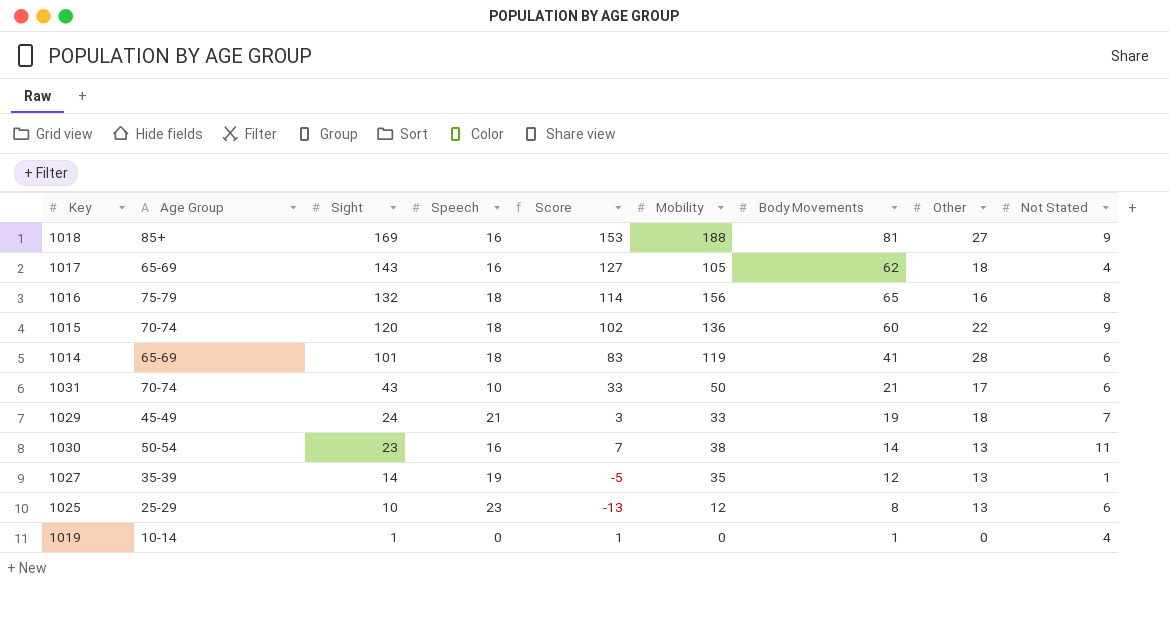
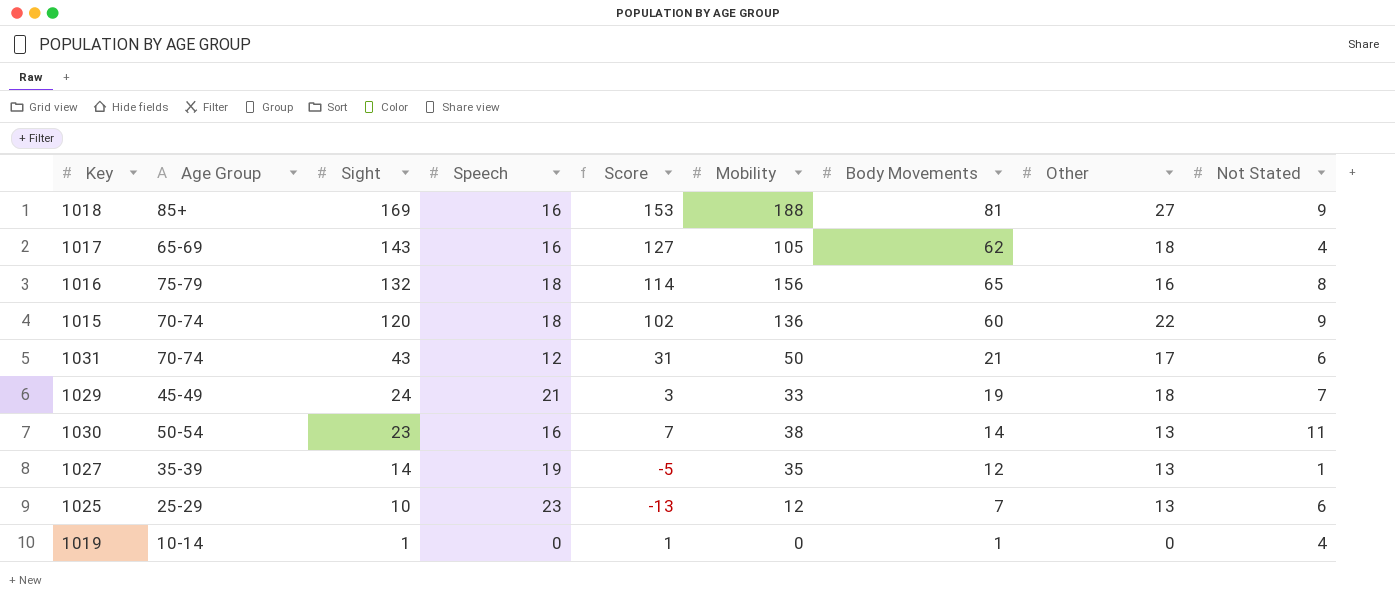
row 1014: 65-69 | 101 | 18 | 83 | 119 | 41 | 28 | 6 -> none
1031 | Speech: 10 -> 12
1031 | Score: 33 -> 31
1025 | Body Movements: 8 -> 7

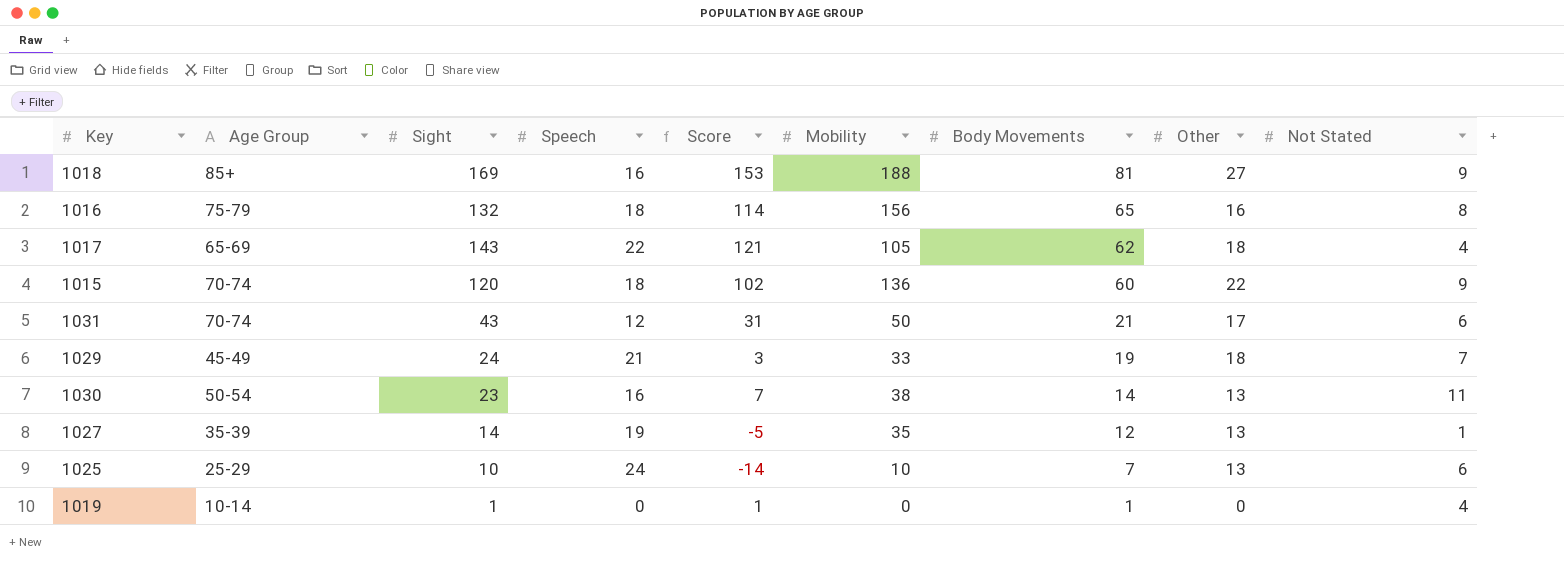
row order: Sight descending -> Body Movements descending
1017 | Speech: 16 -> 22
1017 | Score: 127 -> 121
1025 | Speech: 23 -> 24
1025 | Score: -13 -> -14
1025 | Mobility: 12 -> 10

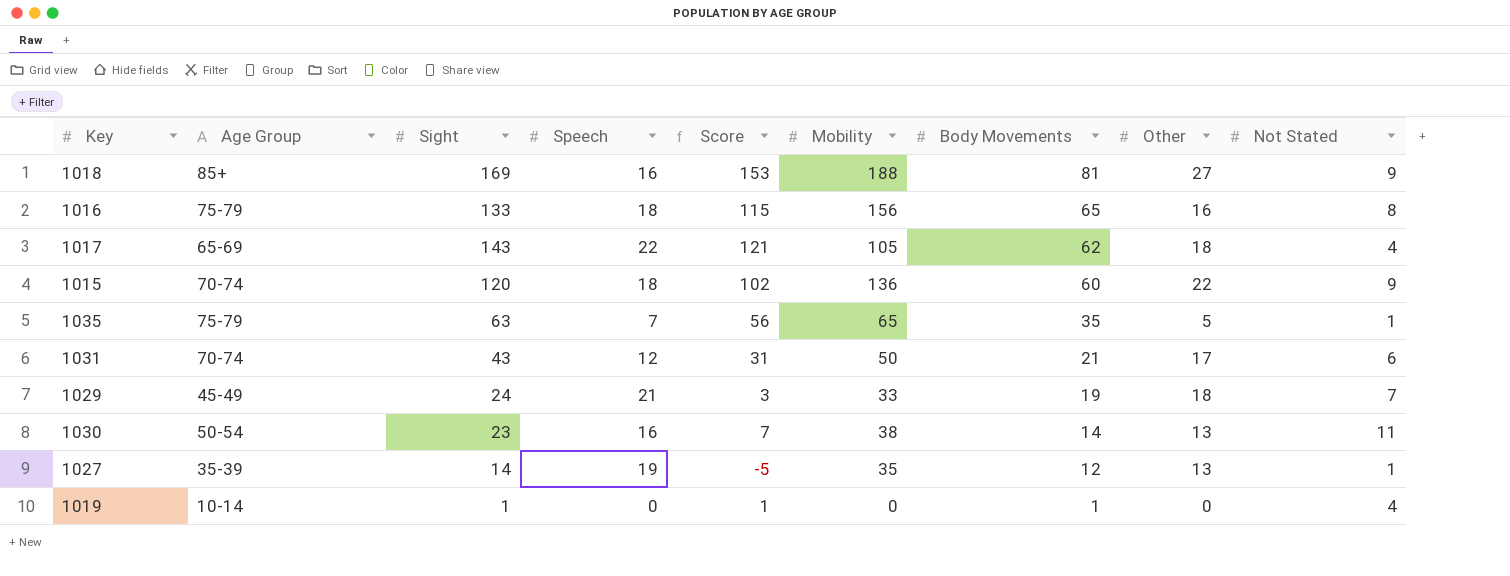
row 1025: 25-29 | 10 | 24 | -14 | 10 | 7 | 13 | 6 -> none
1016 | Sight: 132 -> 133
1016 | Score: 114 -> 115
row 1035: none -> 75-79 | 63 | 7 | 56 | 65 | 35 | 5 | 1

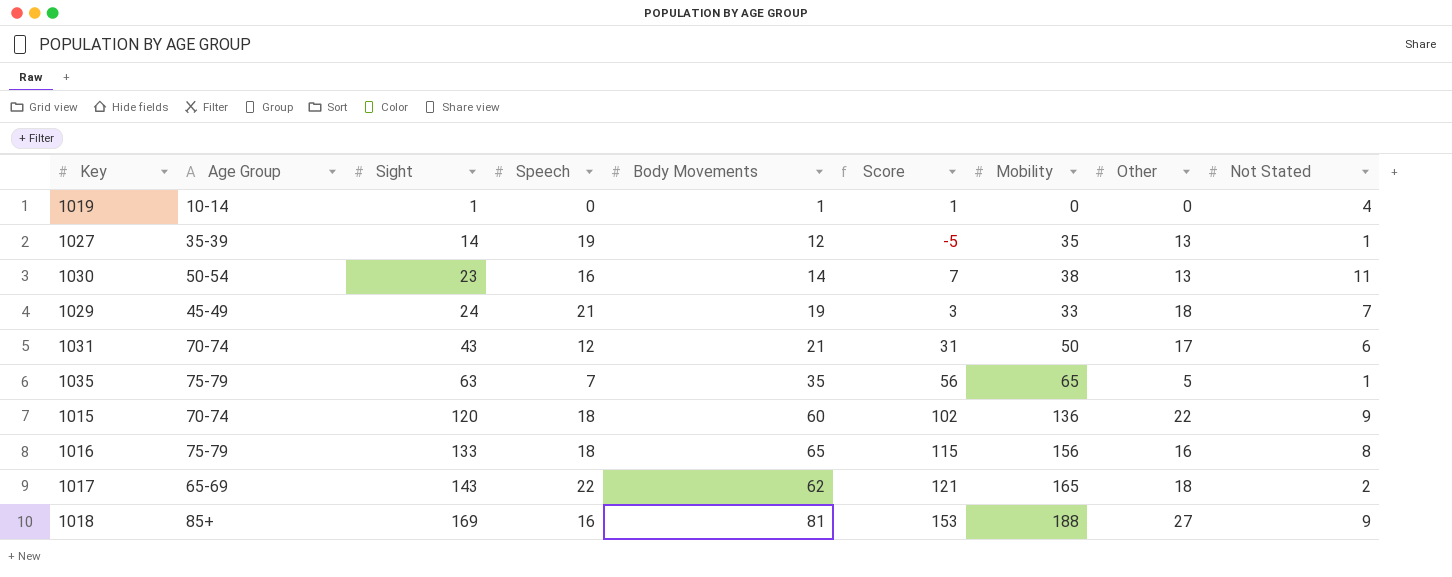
row order: Body Movements descending -> Sight ascending
column Body Movements | position: 7 -> 5
1017 | Mobility: 105 -> 165
1017 | Not Stated: 4 -> 2

